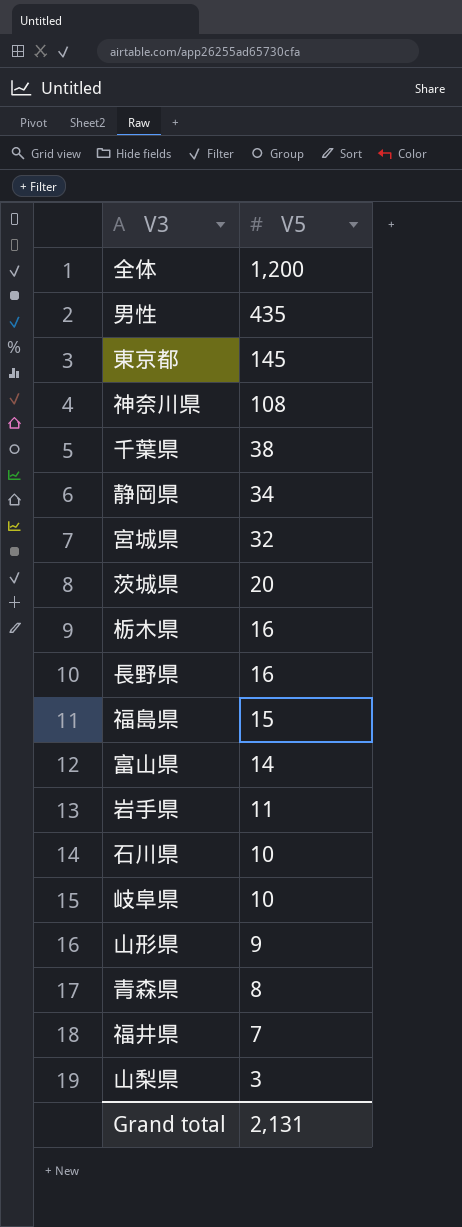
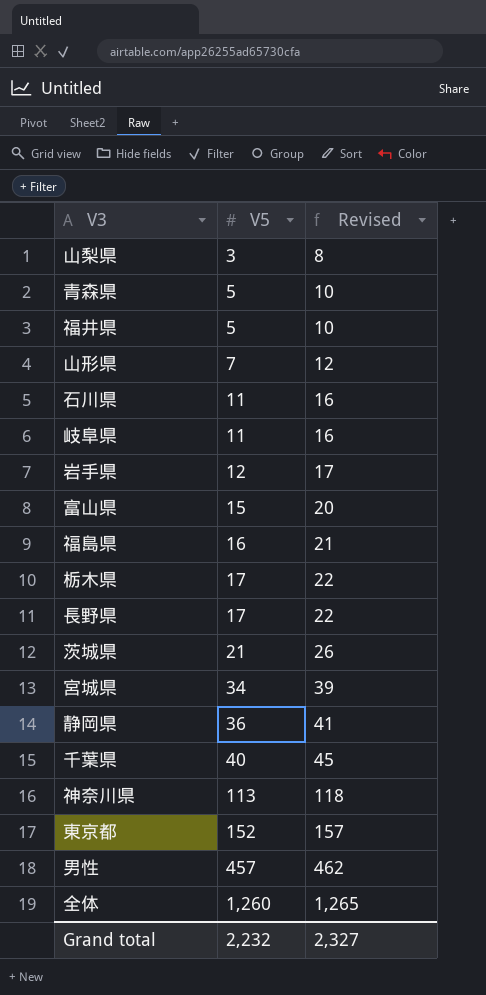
row order: V5 descending -> V5 ascending
column Revised | formula: none -> [V5] + 5
青森県 | V5: 8 -> 5
福井県 | V5: 7 -> 5
山形県 | V5: 9 -> 7
石川県 | V5: 10 -> 11
岐阜県 | V5: 10 -> 11
岩手県 | V5: 11 -> 12
富山県 | V5: 14 -> 15
福島県 | V5: 15 -> 16
栃木県 | V5: 16 -> 17
長野県 | V5: 16 -> 17
茨城県 | V5: 20 -> 21
宮城県 | V5: 32 -> 34
静岡県 | V5: 34 -> 36
千葉県 | V5: 38 -> 40
神奈川県 | V5: 108 -> 113
東京都 | V5: 145 -> 152
男性 | V5: 435 -> 457
全体 | V5: 1,200 -> 1,260
Grand total | V5: 2,131 -> 2,232

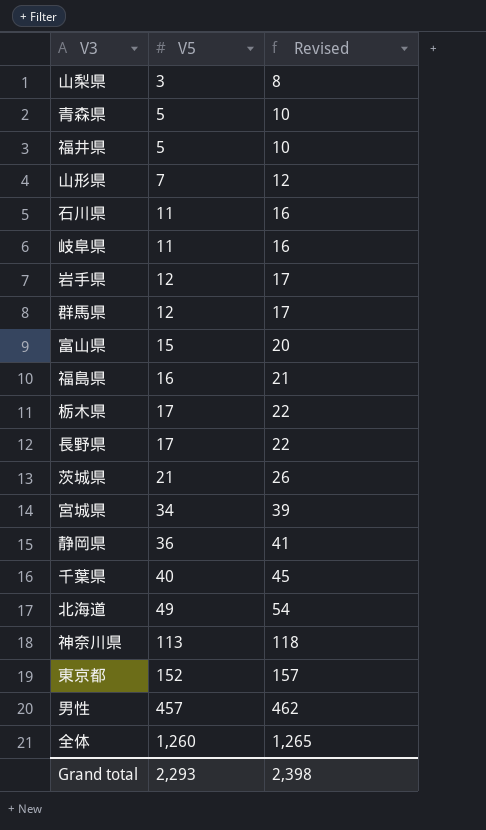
row 群馬県: none -> 12 | 17
row 北海道: none -> 49 | 54
Grand total | V5: 2,232 -> 2,293
Grand total | Revised: 2,327 -> 2,398

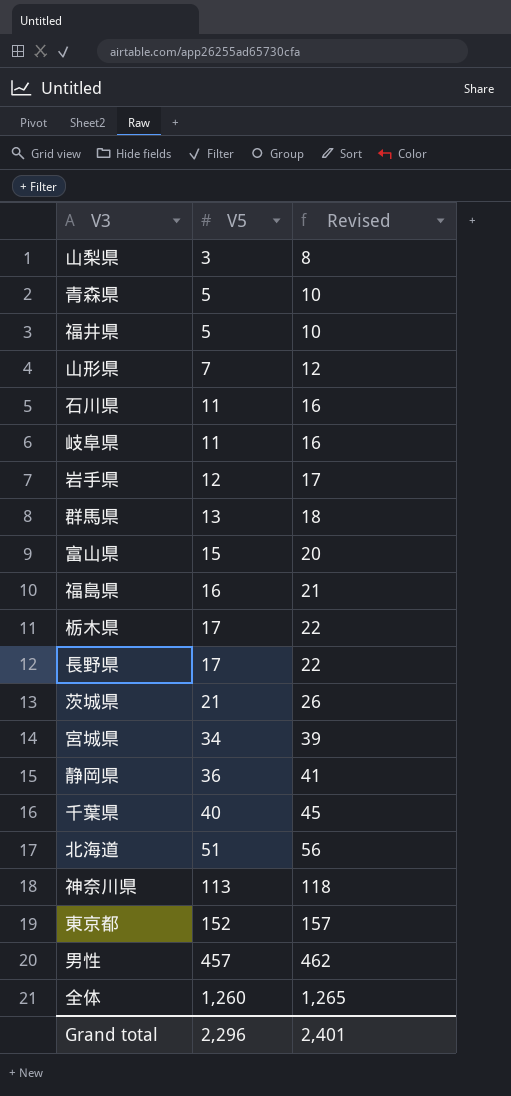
群馬県 | V5: 12 -> 13
群馬県 | Revised: 17 -> 18
北海道 | V5: 49 -> 51
北海道 | Revised: 54 -> 56
Grand total | V5: 2,293 -> 2,296
Grand total | Revised: 2,398 -> 2,401

